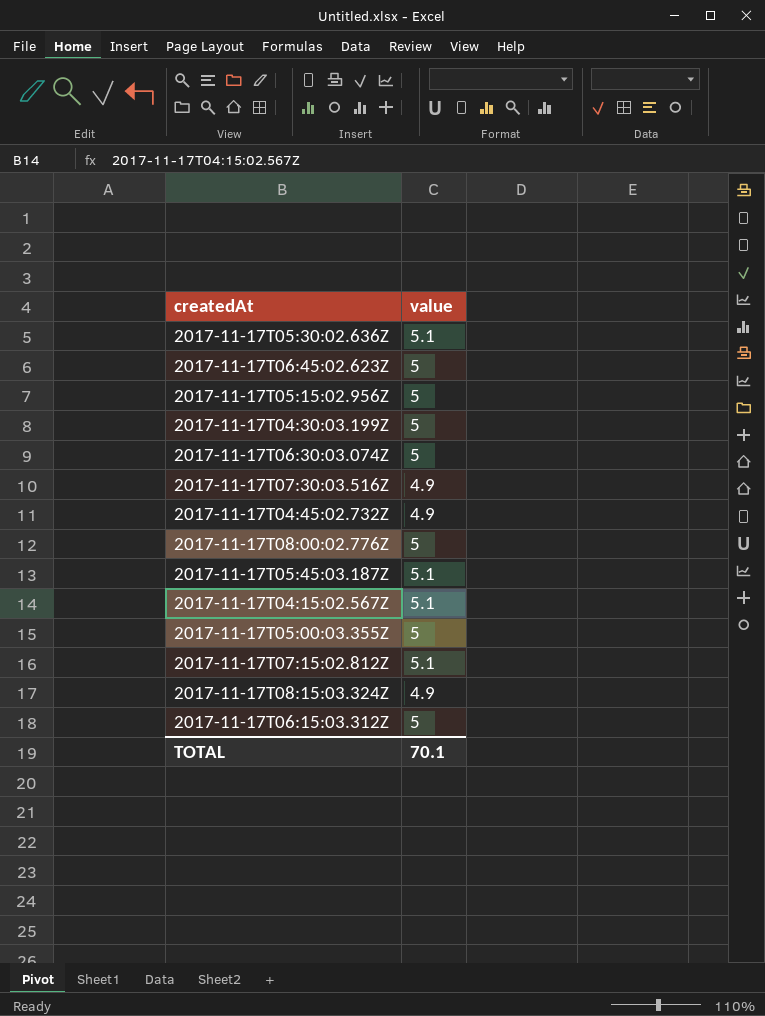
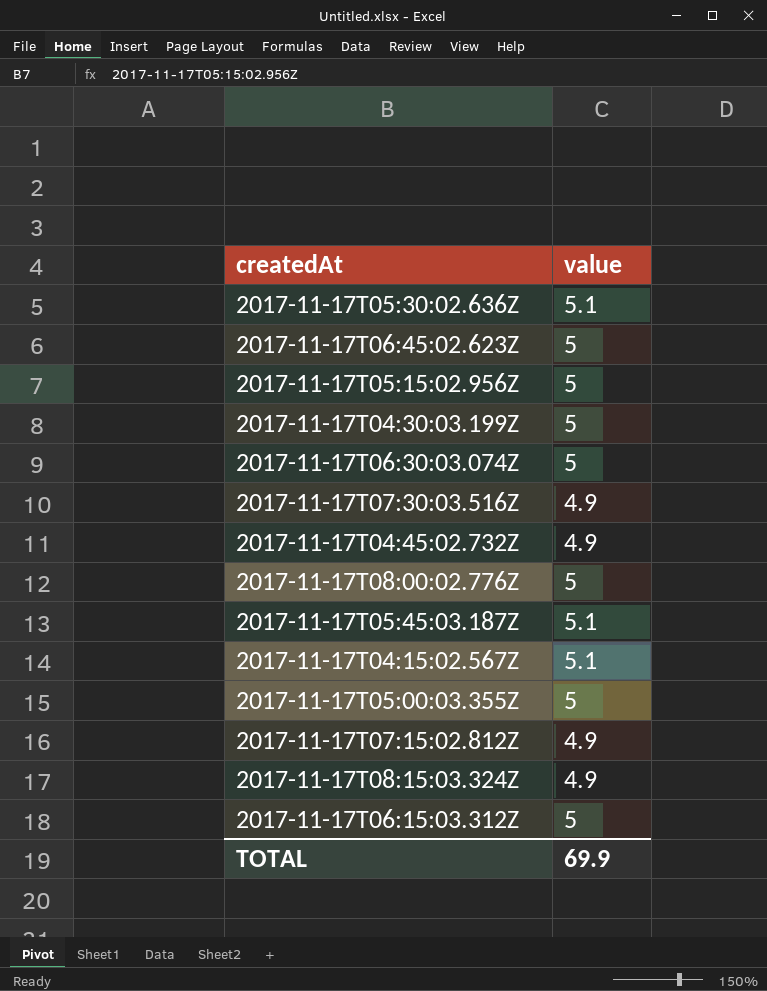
2017-11-17T07:15:02.812Z | value: 5.1 -> 4.9
TOTAL | value: 70.1 -> 69.9

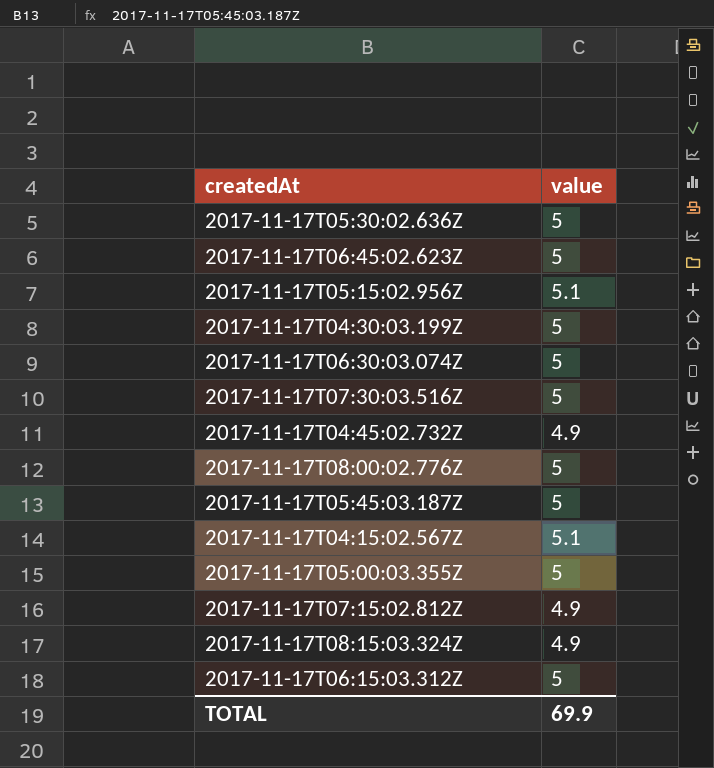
2017-11-17T05:30:02.636Z | value: 5.1 -> 5
2017-11-17T05:15:02.956Z | value: 5 -> 5.1
2017-11-17T07:30:03.516Z | value: 4.9 -> 5
2017-11-17T05:45:03.187Z | value: 5.1 -> 5

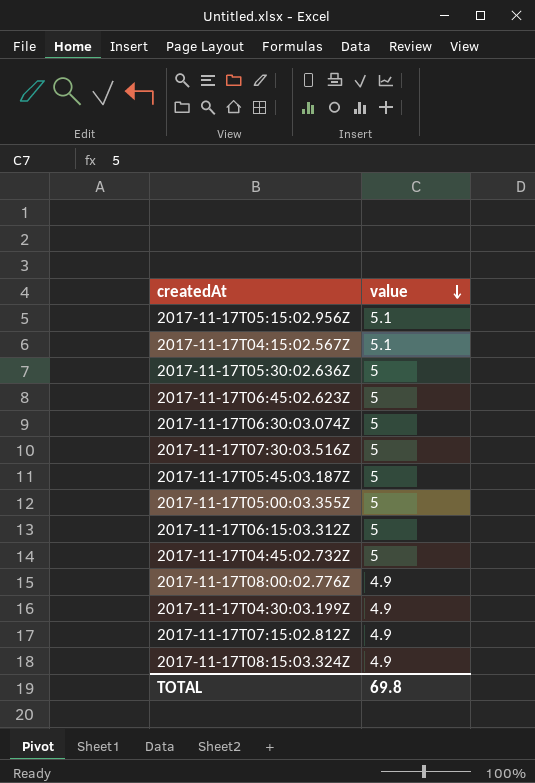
row order: none -> value descending
2017-11-17T04:45:02.732Z | value: 4.9 -> 5
2017-11-17T08:00:02.776Z | value: 5 -> 4.9
2017-11-17T04:30:03.199Z | value: 5 -> 4.9
TOTAL | value: 69.9 -> 69.8

